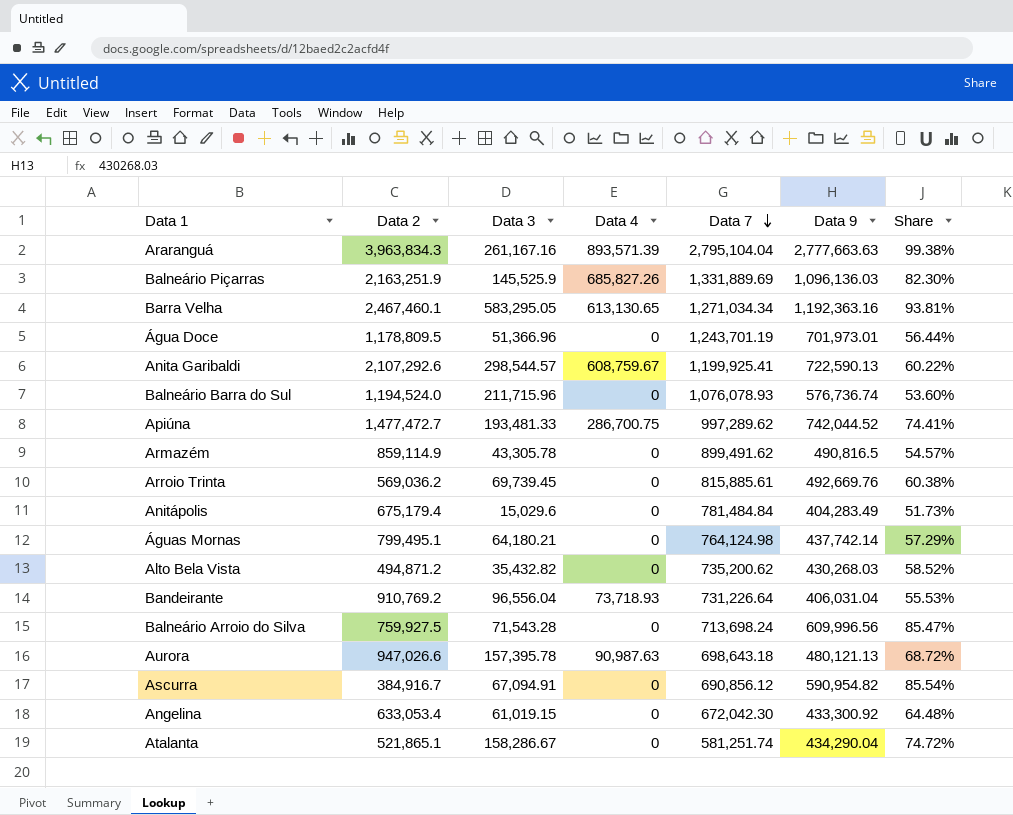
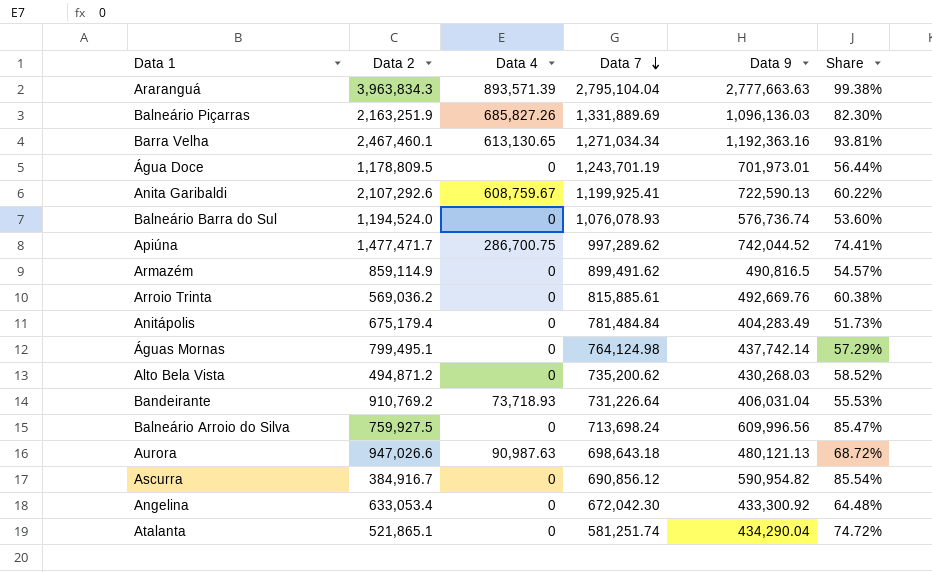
column Data 3 | position: 3 -> none
Apiúna | Data 2: 1,477,472.7 -> 1,477,471.7

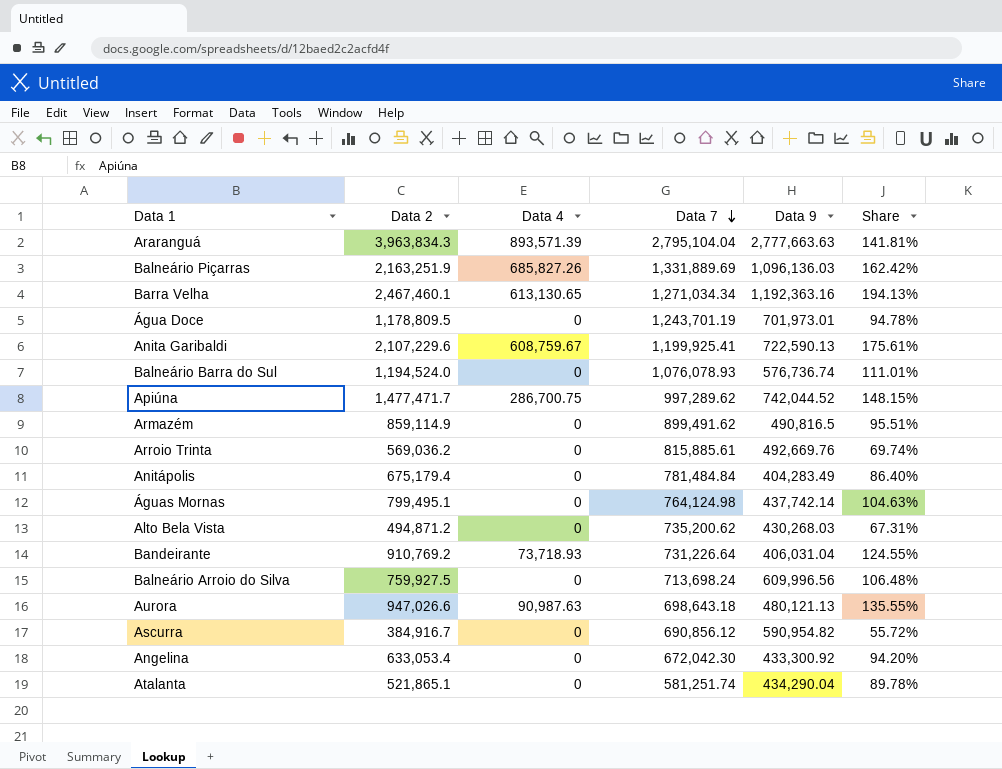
column Share | formula: [Data 9] / [Data 7] -> [Data 2] / [Data 7]
Anita Garibaldi | Data 2: 2,107,292.6 -> 2,107,229.6

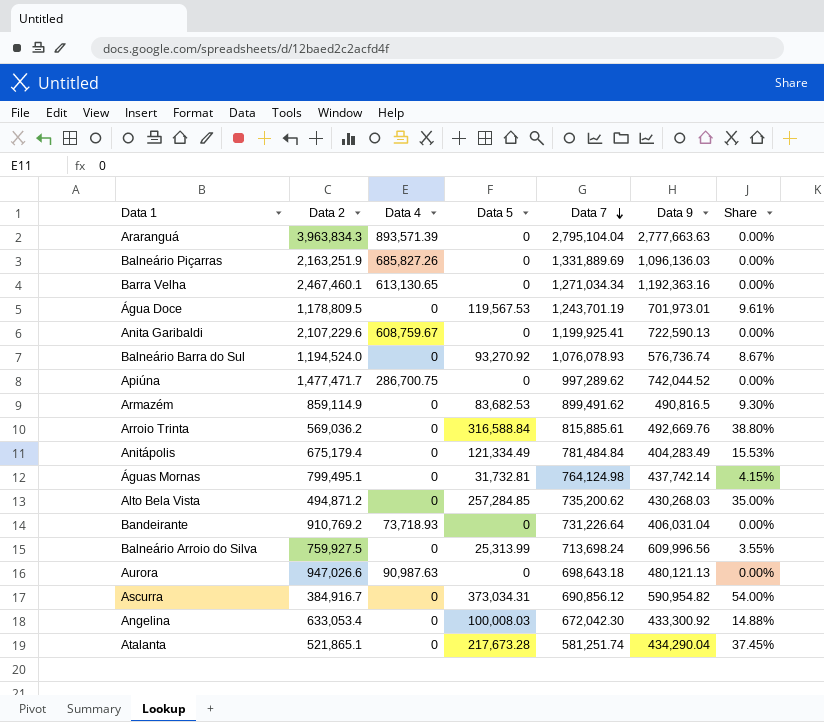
column Data 5 | position: none -> 4
column Share | formula: [Data 2] / [Data 7] -> [Data 5] / [Data 7]

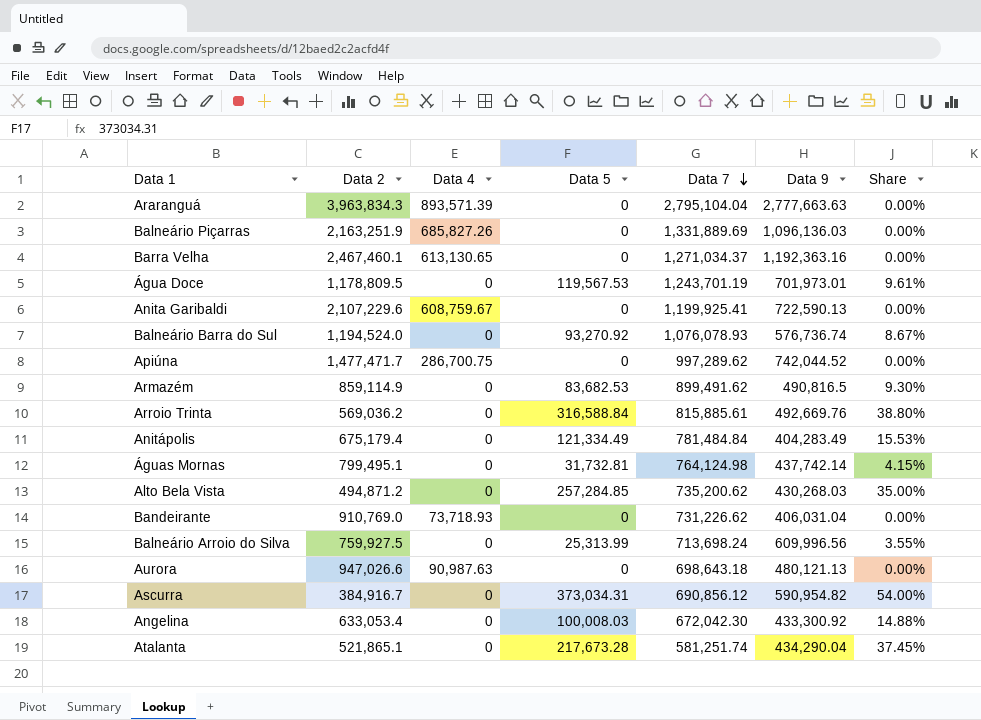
Barra Velha | Data 7: 1,271,034.34 -> 1,271,034.37
Bandeirante | Data 2: 910,769.2 -> 910,769.0
Bandeirante | Data 7: 731,226.64 -> 731,226.62

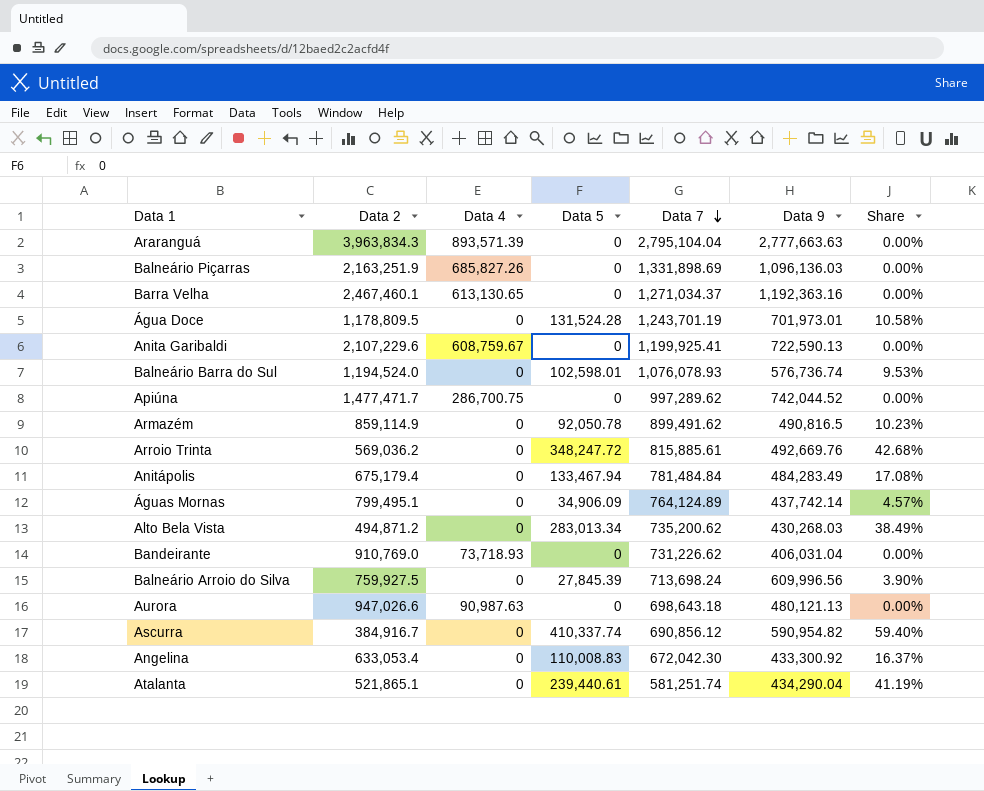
Balneário Piçarras | Data 7: 1,331,889.69 -> 1,331,898.69
Água Doce | Data 5: 119,567.53 -> 131,524.28
Água Doce | Share: 9.61% -> 10.58%
Balneário Barra do Sul | Data 5: 93,270.92 -> 102,598.01
Balneário Barra do Sul | Share: 8.67% -> 9.53%
Armazém | Data 5: 83,682.53 -> 92,050.78
Armazém | Share: 9.30% -> 10.23%
Arroio Trinta | Data 5: 316,588.84 -> 348,247.72
Arroio Trinta | Share: 38.80% -> 42.68%
Anitápolis | Data 5: 121,334.49 -> 133,467.94
Anitápolis | Data 9: 404,283.49 -> 484,283.49
Anitápolis | Share: 15.53% -> 17.08%
Águas Mornas | Data 5: 31,732.81 -> 34,906.09
Águas Mornas | Data 7: 764,124.98 -> 764,124.89
Águas Mornas | Share: 4.15% -> 4.57%
Alto Bela Vista | Data 5: 257,284.85 -> 283,013.34
Alto Bela Vista | Share: 35.00% -> 38.49%
Balneário Arroio do Silva | Data 5: 25,313.99 -> 27,845.39
Balneário Arroio do Silva | Share: 3.55% -> 3.90%
Ascurra | Data 5: 373,034.31 -> 410,337.74
Ascurra | Share: 54.00% -> 59.40%
Angelina | Data 5: 100,008.03 -> 110,008.83
Angelina | Share: 14.88% -> 16.37%
Atalanta | Data 5: 217,673.28 -> 239,440.61
Atalanta | Share: 37.45% -> 41.19%

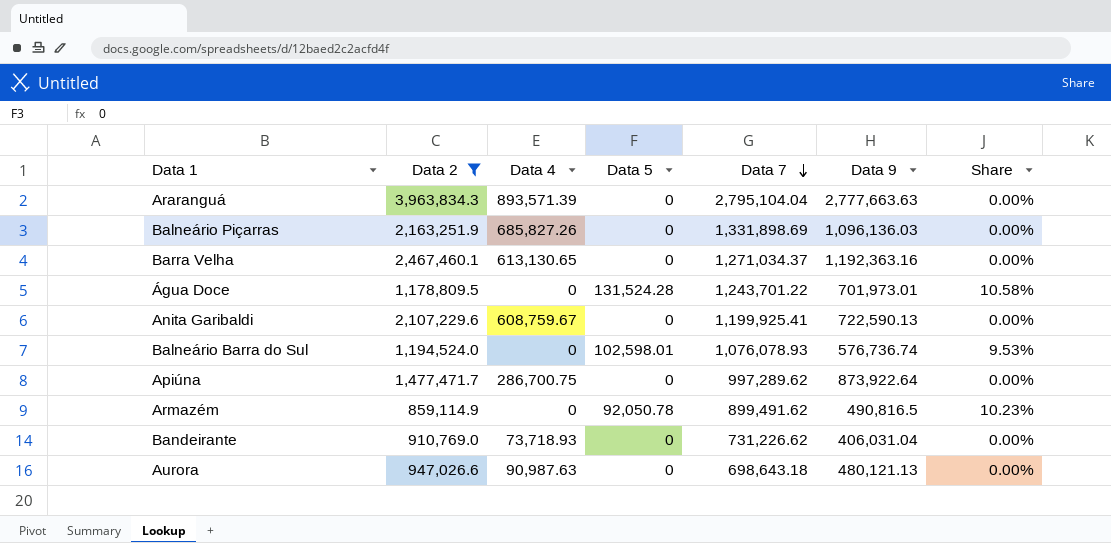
filter: none -> Data 2 >= 859,114.9
Água Doce | Data 7: 1,243,701.19 -> 1,243,701.22
Apiúna | Data 9: 742,044.52 -> 873,922.64

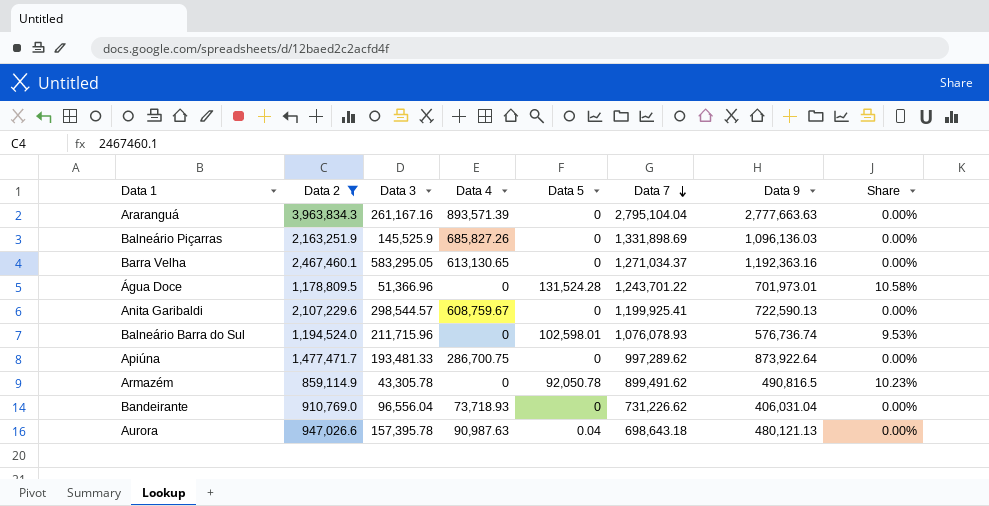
column Data 3 | position: none -> 3
Aurora | Data 5: 0 -> 0.04

